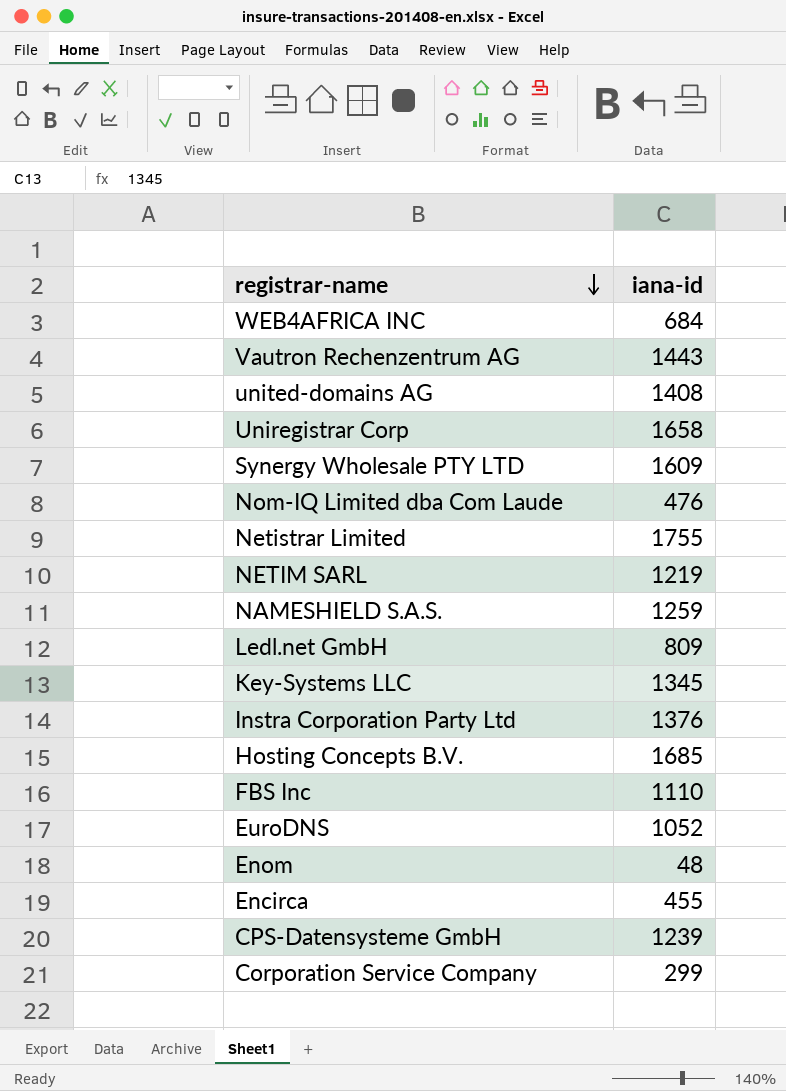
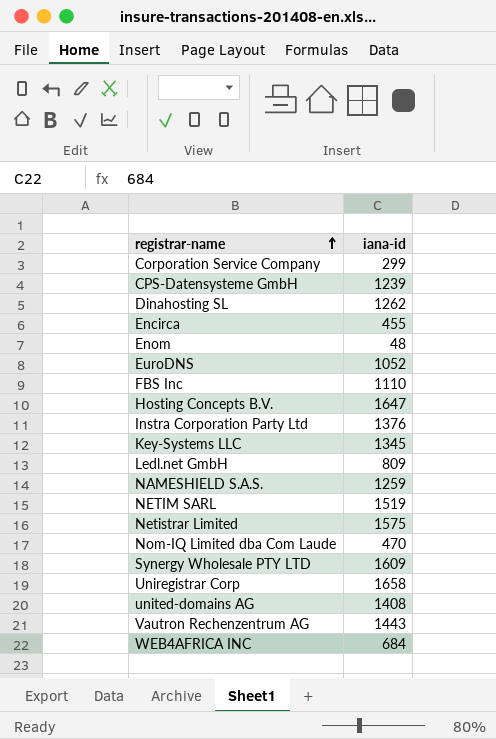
row order: registrar-name descending -> registrar-name ascending
row Dinahosting SL: none -> 1262
Hosting Concepts B.V. | iana-id: 1685 -> 1647
NETIM SARL | iana-id: 1219 -> 1519
Netistrar Limited | iana-id: 1755 -> 1575
Nom-IQ Limited dba Com Laude | iana-id: 476 -> 470

